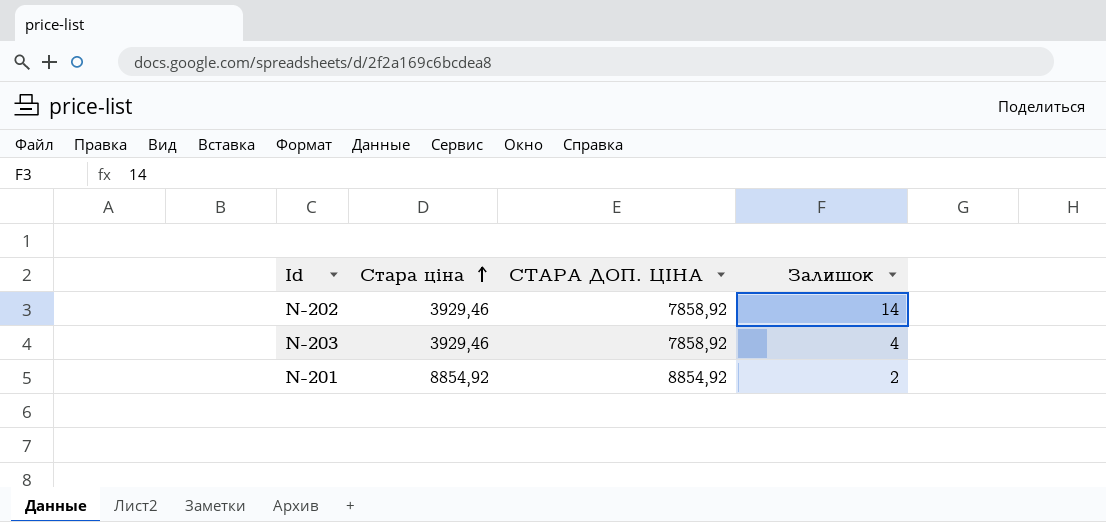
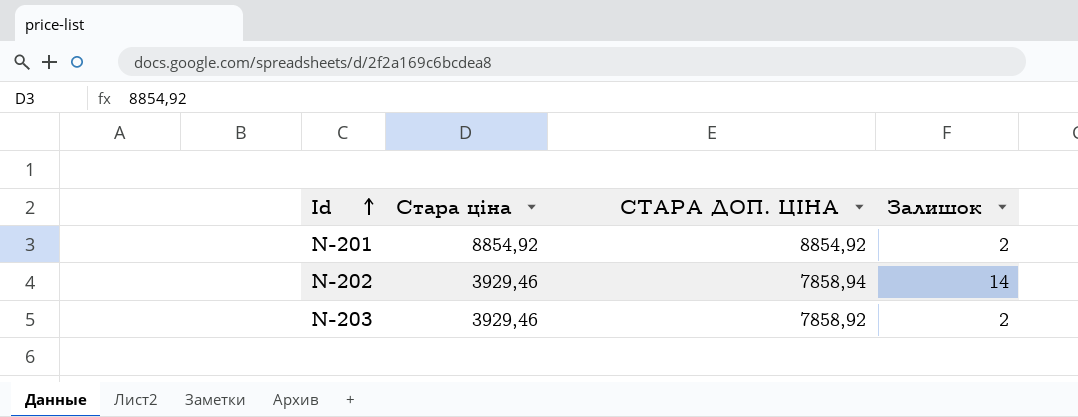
row order: Стара ціна ascending -> Id ascending
N-202 | СТАРА ДОП. ЦІНА: 7858,92 -> 7858,94
N-203 | Залишок: 4 -> 2

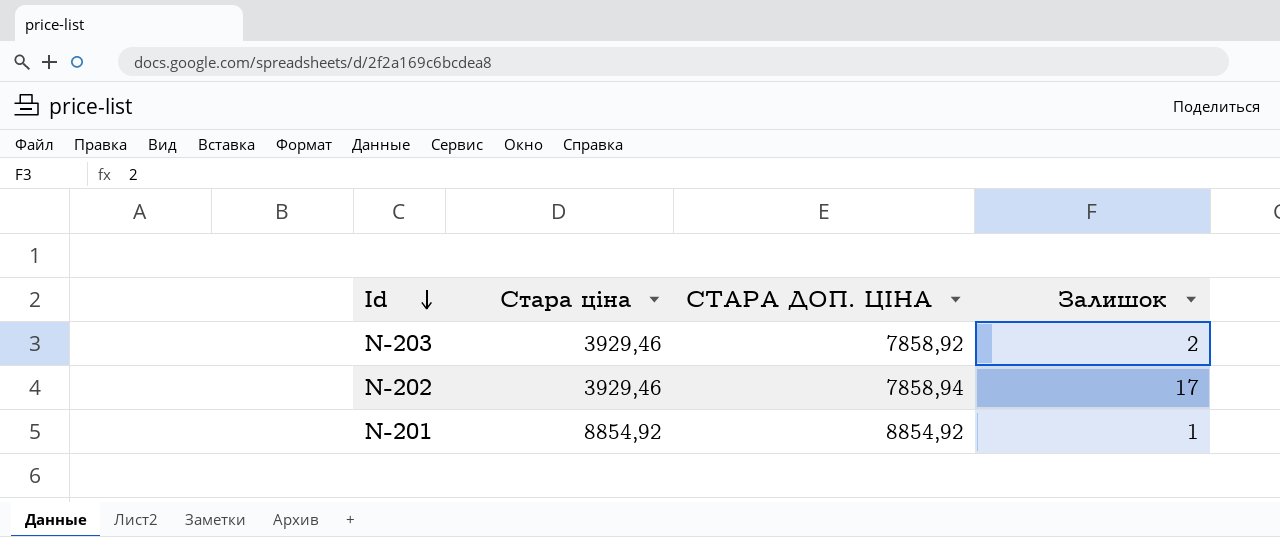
row order: Id ascending -> Id descending
N-202 | Залишок: 14 -> 17
N-201 | Залишок: 2 -> 1

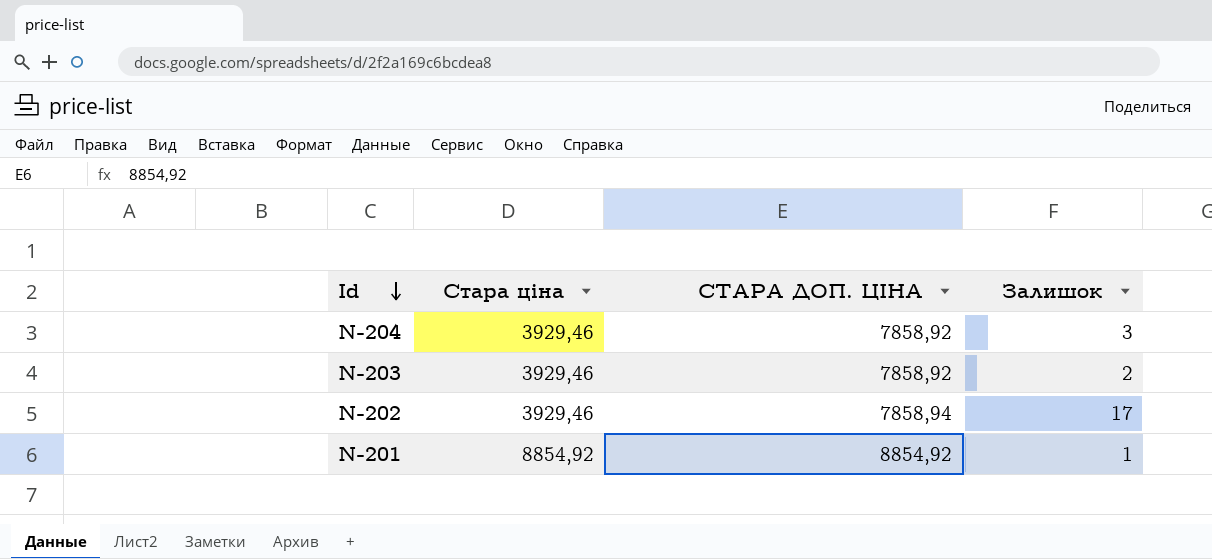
row N-204: none -> 3929,46 | 7858,92 | 3

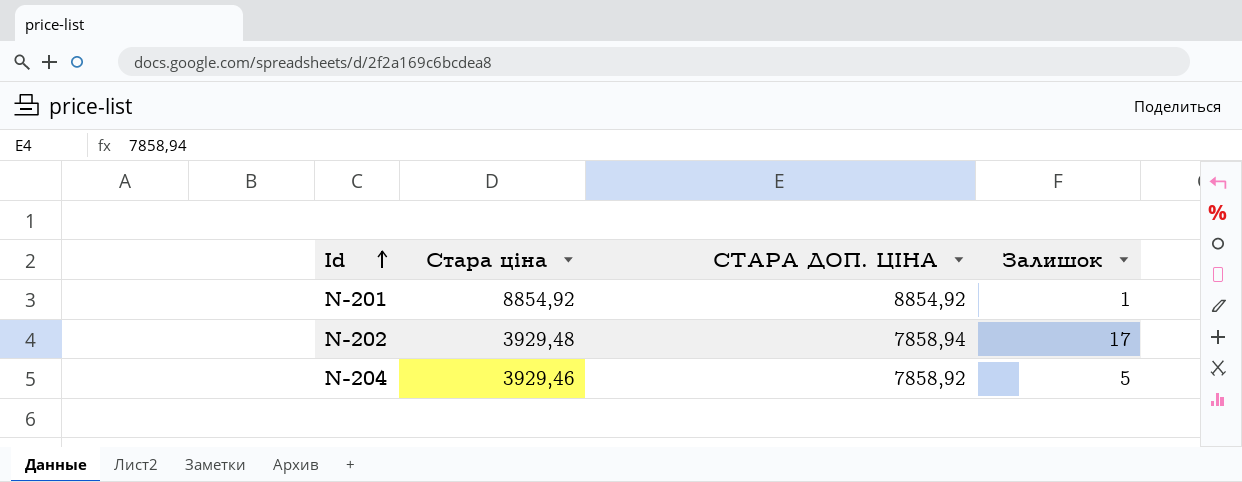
row order: Id descending -> Id ascending
row N-203: 3929,46 | 7858,92 | 2 -> none
N-202 | Стара ціна: 3929,46 -> 3929,48
N-204 | Залишок: 3 -> 5

